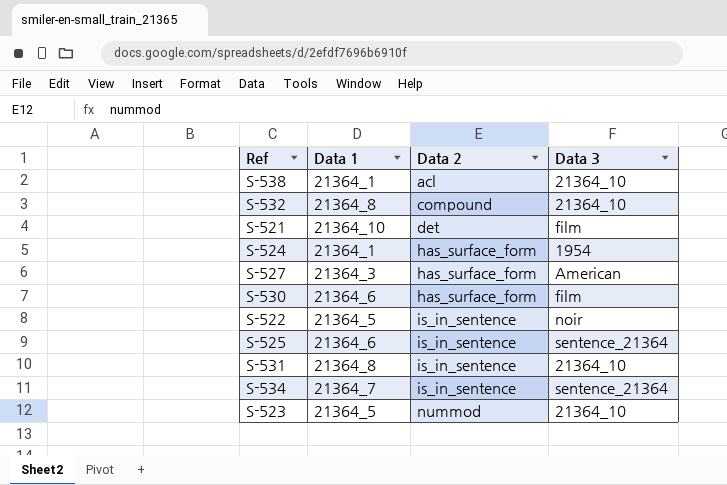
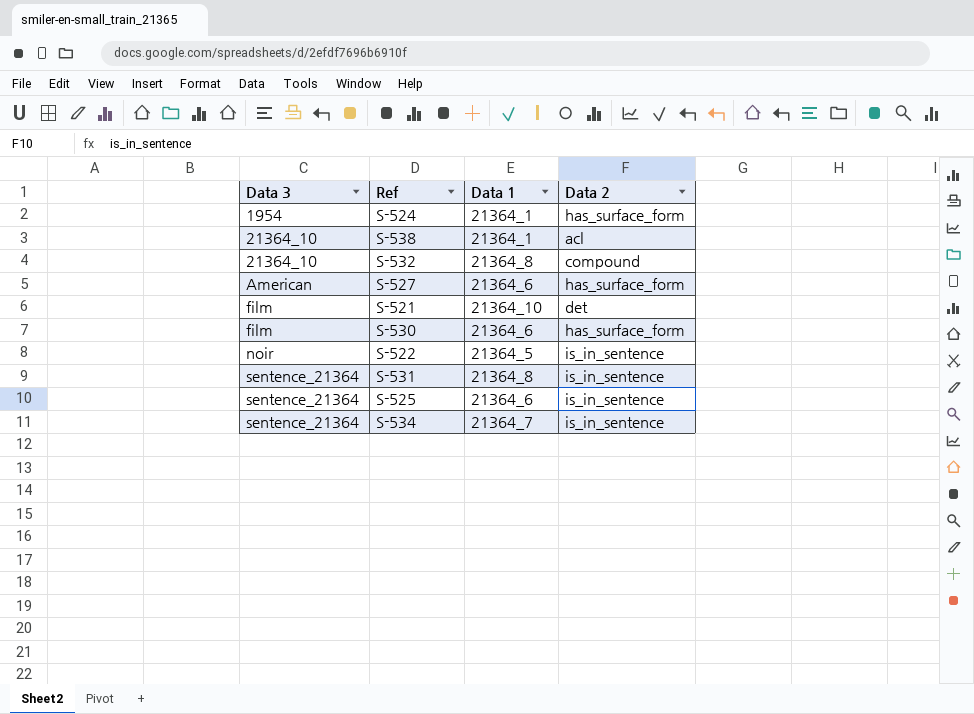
row order: Data 2 ascending -> Data 3 ascending
column Data 3 | position: 4 -> 1
row S-523: 21364_5 | nummod | 21364_10 -> none
S-527 | Data 1: 21364_3 -> 21364_6
S-531 | Data 3: 21364_10 -> sentence_21364

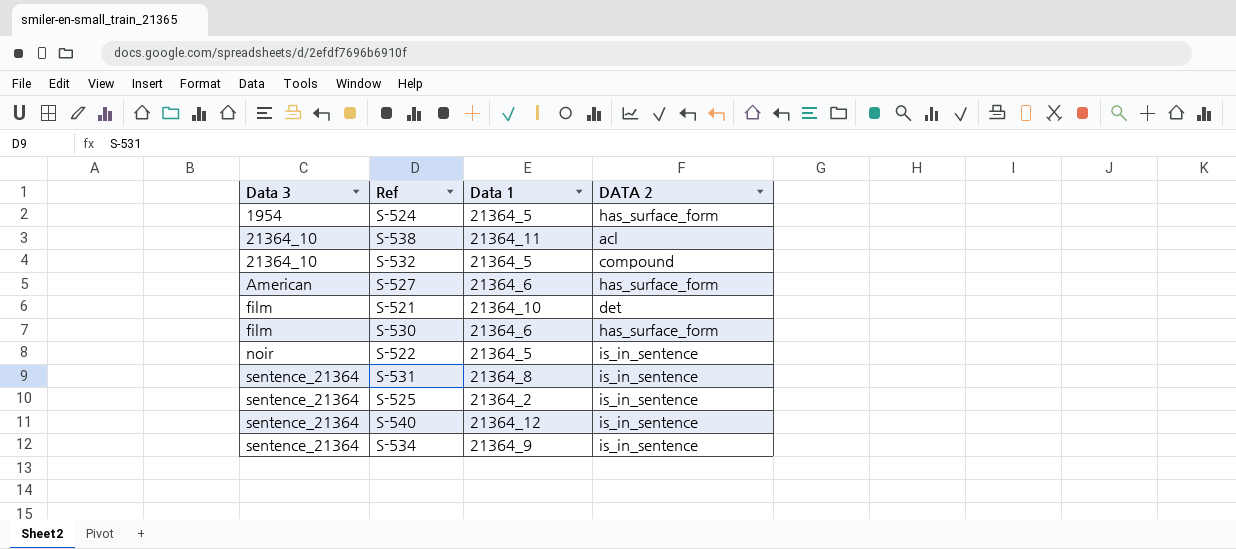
column name: Data 2 -> DATA 2
S-524 | Data 1: 21364_1 -> 21364_5
S-538 | Data 1: 21364_1 -> 21364_11
S-532 | Data 1: 21364_8 -> 21364_5
S-525 | Data 1: 21364_6 -> 21364_2
row S-540: none -> sentence_21364 | 21364_12 | is_in_sentence
S-534 | Data 1: 21364_7 -> 21364_9

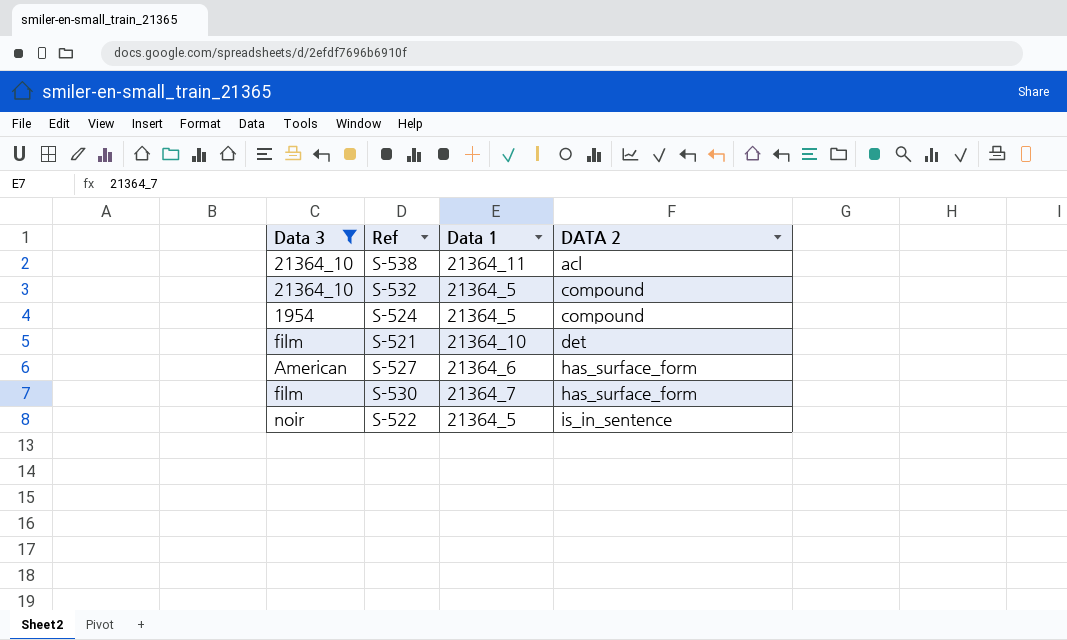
filter: none -> Data 3 != sentence_21364
row order: Data 3 ascending -> DATA 2 ascending
S-524 | DATA 2: has_surface_form -> compound
S-530 | Data 1: 21364_6 -> 21364_7

